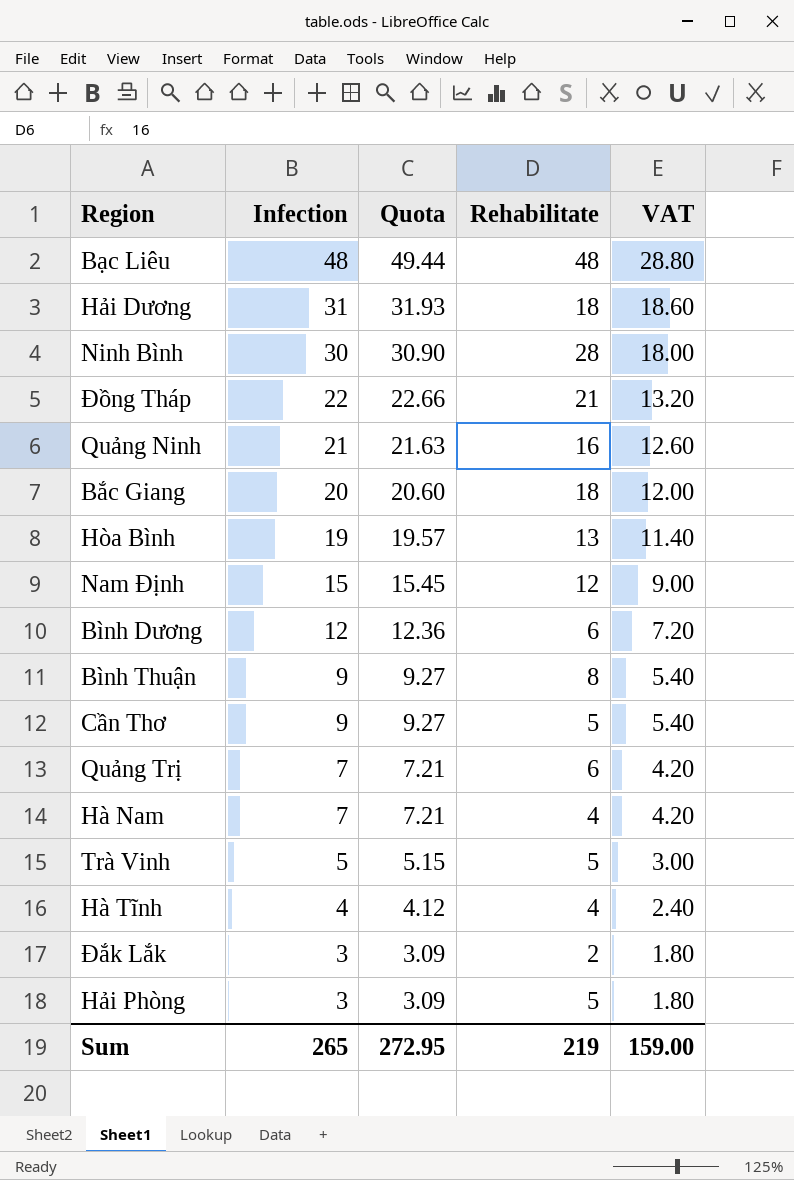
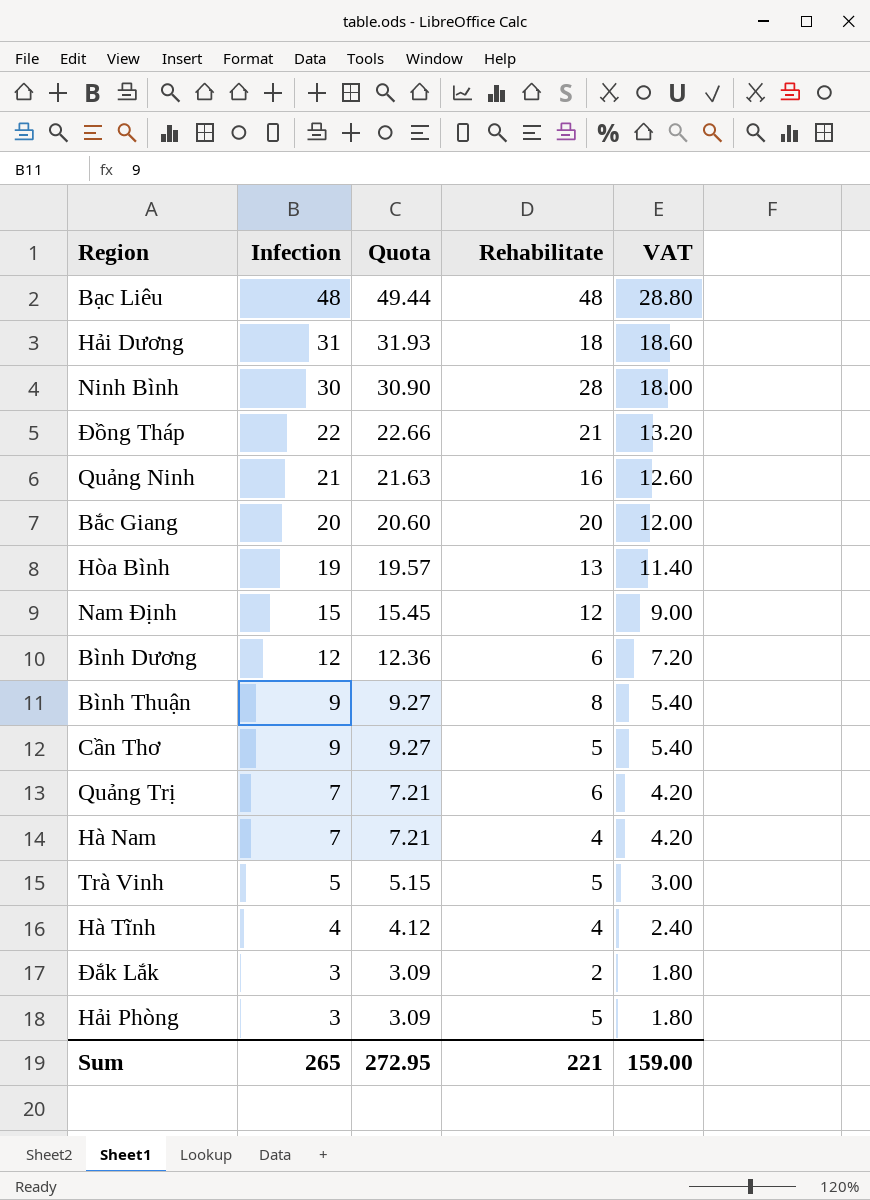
Bắc Giang | Rehabilitate: 18 -> 20
Sum | Rehabilitate: 219 -> 221

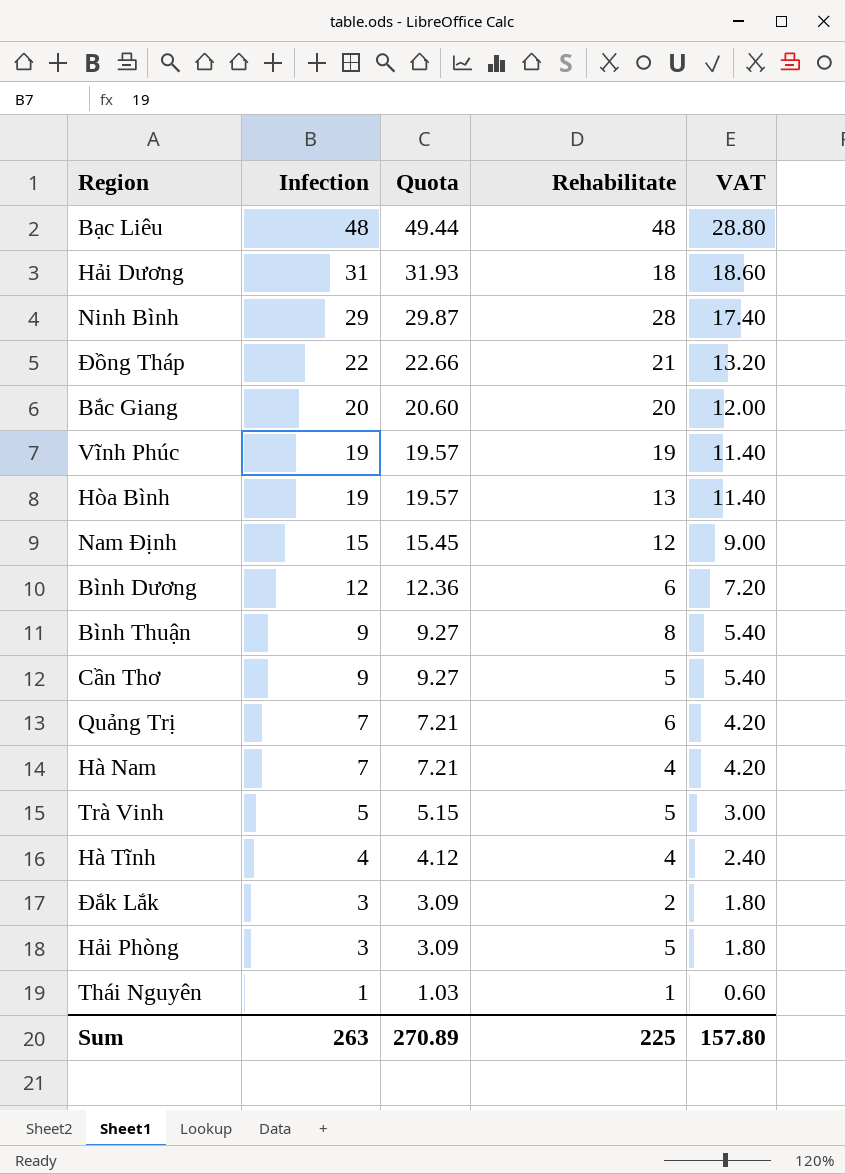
row Quảng Ninh: 21 | 21.63 | 16 | 12.60 -> none
Ninh Bình | Infection: 30 -> 29
Ninh Bình | Quota: 30.90 -> 29.87
Ninh Bình | VAT: 18.00 -> 17.40
row Vĩnh Phúc: none -> 19 | 19.57 | 19 | 11.40
row Thái Nguyên: none -> 1 | 1.03 | 1 | 0.60
Sum | Infection: 265 -> 263
Sum | Quota: 272.95 -> 270.89
Sum | Rehabilitate: 221 -> 225
Sum | VAT: 159.00 -> 157.80

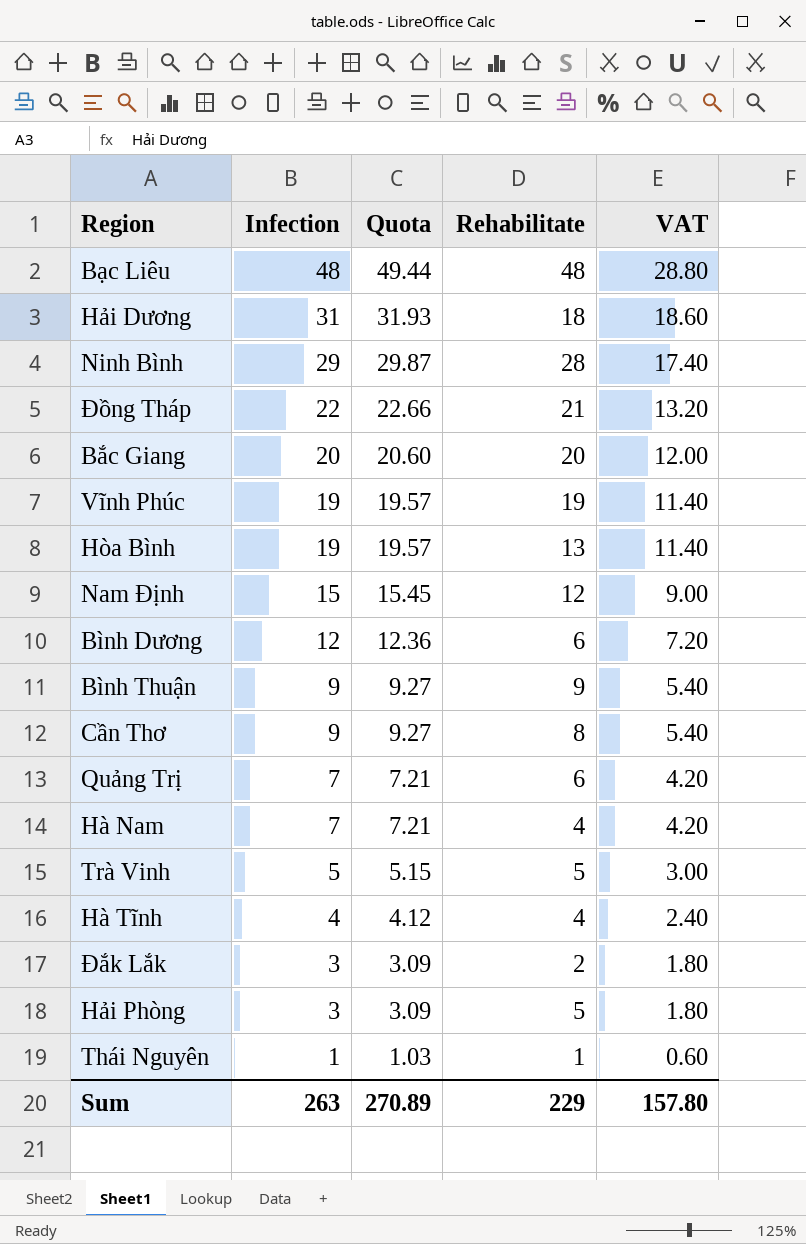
Bình Thuận | Rehabilitate: 8 -> 9
Cần Thơ | Rehabilitate: 5 -> 8
Sum | Rehabilitate: 225 -> 229

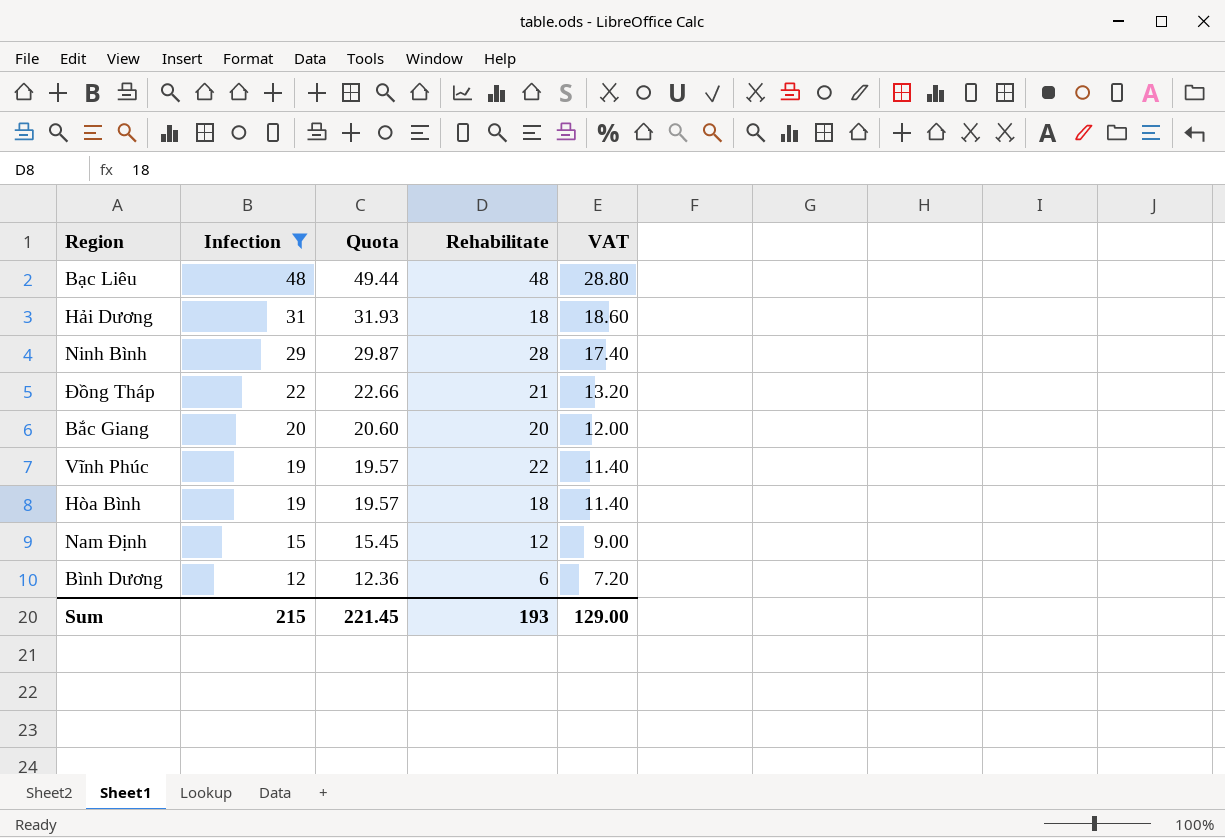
filter: none -> Infection >= 12
Vĩnh Phúc | Rehabilitate: 19 -> 22
Hòa Bình | Rehabilitate: 13 -> 18
Sum | Infection: 263 -> 215
Sum | Quota: 270.89 -> 221.45
Sum | Rehabilitate: 229 -> 193
Sum | VAT: 157.80 -> 129.00

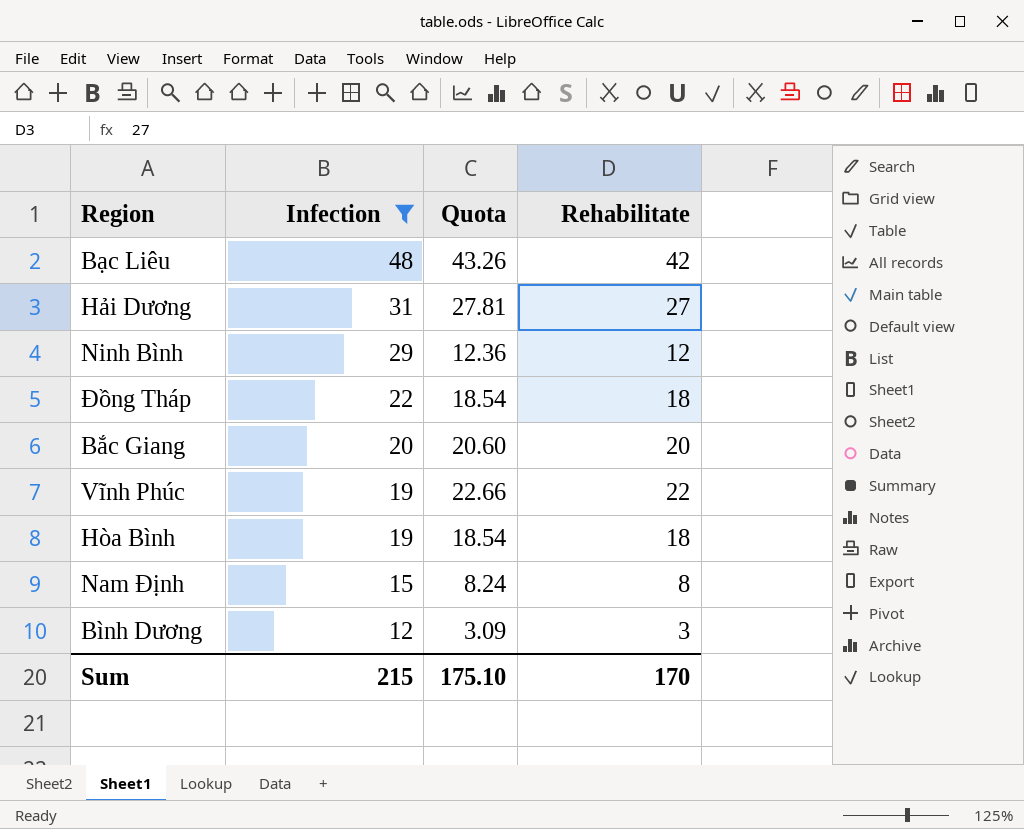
column VAT | formula: [Infection] * 0.6 -> none
column Quota | formula: [Infection] * 1.03 -> [Rehabilitate] * 1.03
Bạc Liêu | Rehabilitate: 48 -> 42
Hải Dương | Rehabilitate: 18 -> 27
Ninh Bình | Rehabilitate: 28 -> 12
Đồng Tháp | Rehabilitate: 21 -> 18
Nam Định | Rehabilitate: 12 -> 8
Bình Dương | Rehabilitate: 6 -> 3
Sum | Quota: 221.45 -> 175.10
Sum | Rehabilitate: 193 -> 170

